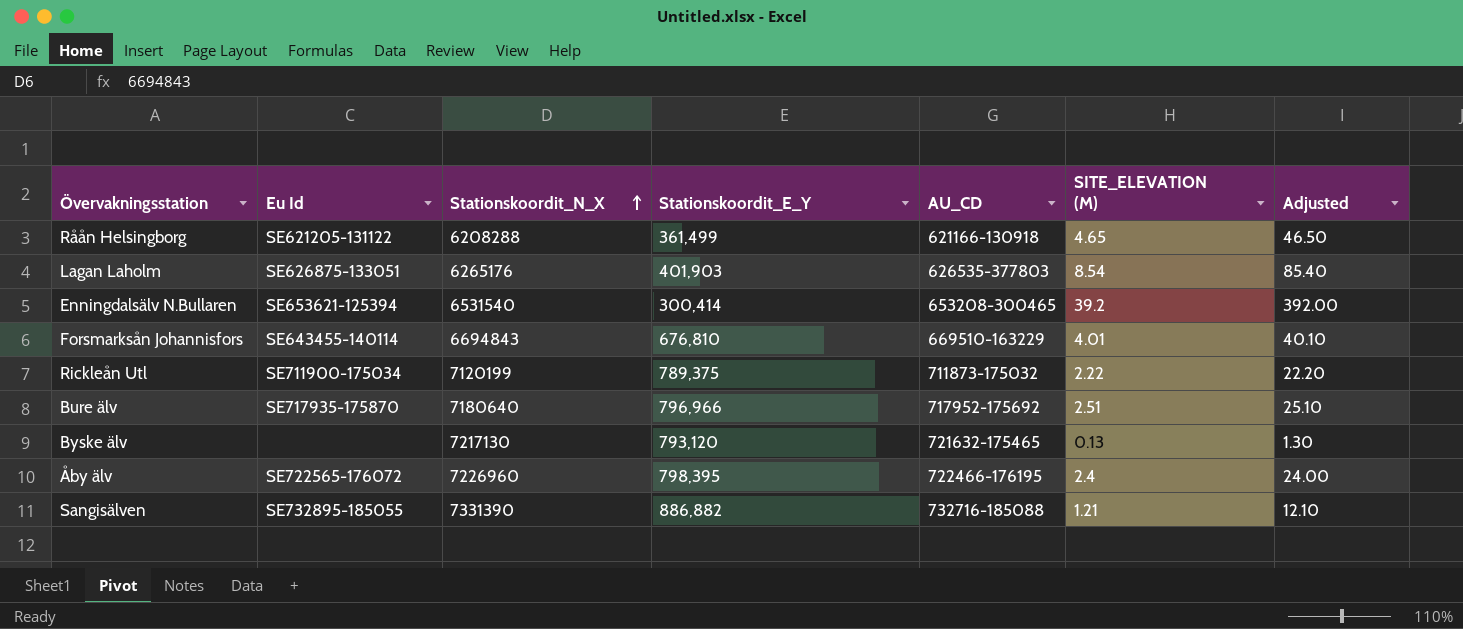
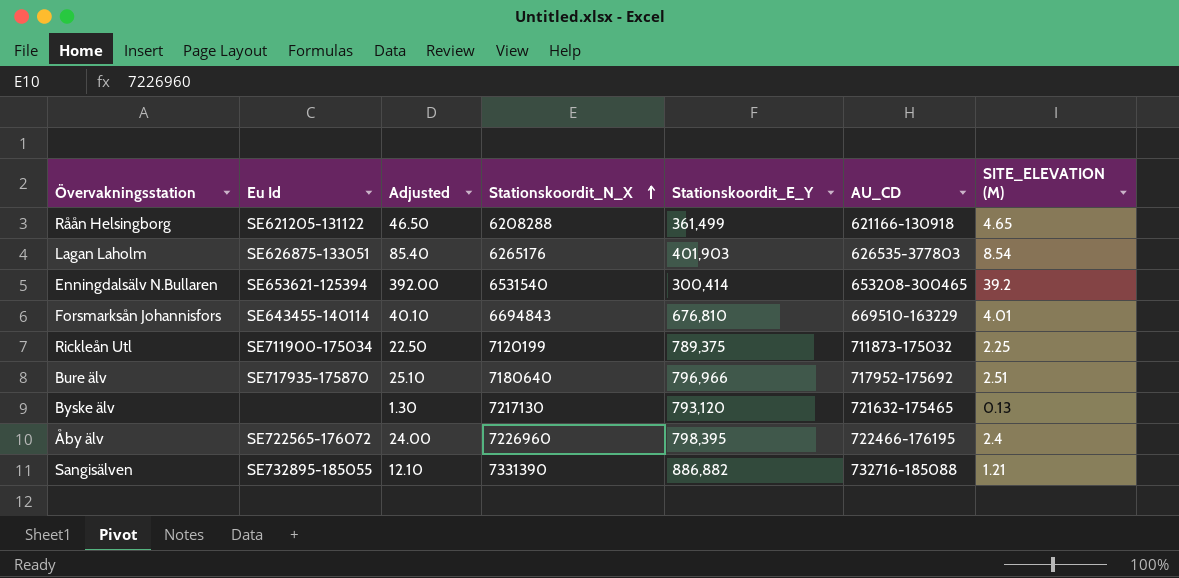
column Adjusted | position: 7 -> 3
Rickleån Utl | Adjusted: 22.20 -> 22.50
Rickleån Utl | SITE_ELEVATION (M): 2.22 -> 2.25

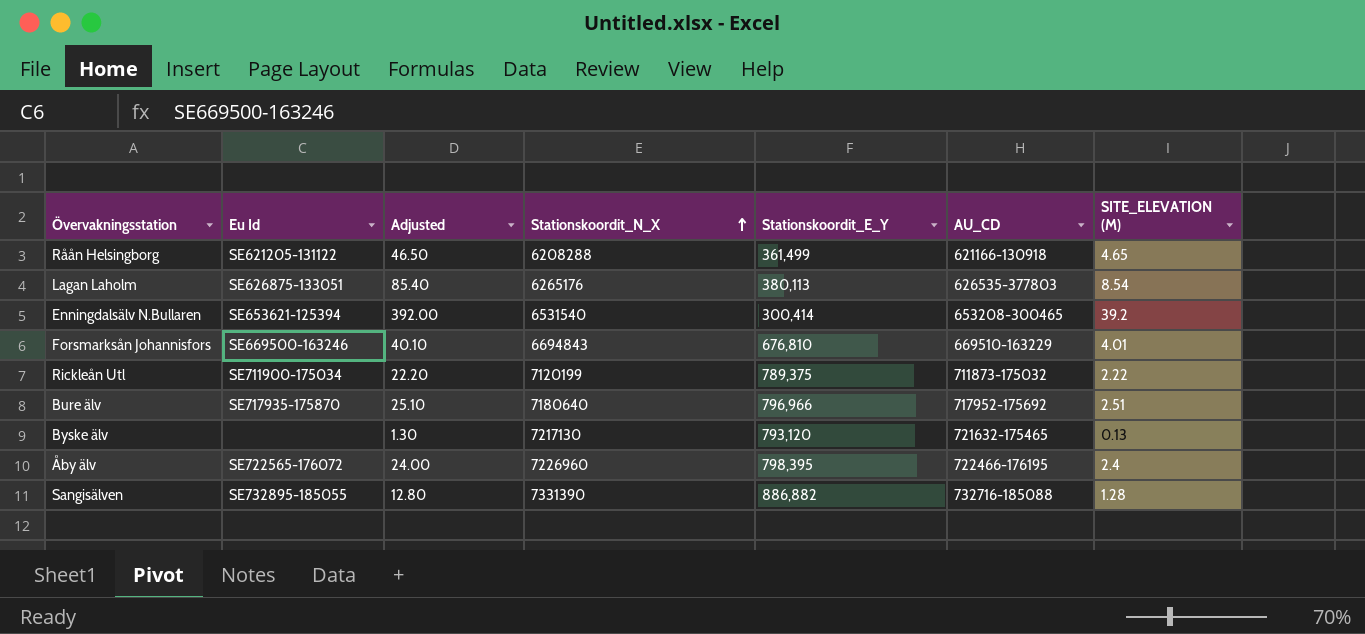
Lagan Laholm | Stationskoordit_E_Y: 401,903 -> 380,113
Forsmarksån Johannisfors | Eu Id: SE643455-140114 -> SE669500-163246
Rickleån Utl | Adjusted: 22.50 -> 22.20
Rickleån Utl | SITE_ELEVATION (M): 2.25 -> 2.22
Sangisälven | Adjusted: 12.10 -> 12.80
Sangisälven | SITE_ELEVATION (M): 1.21 -> 1.28

